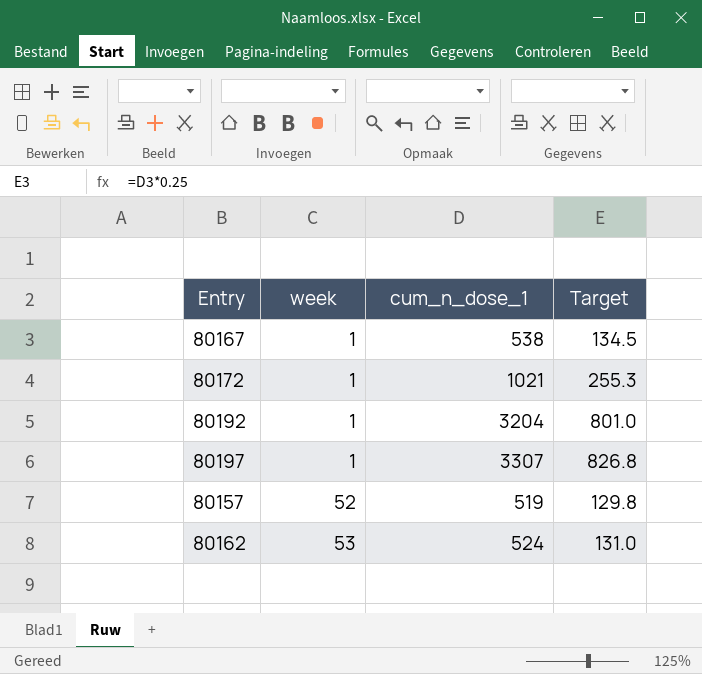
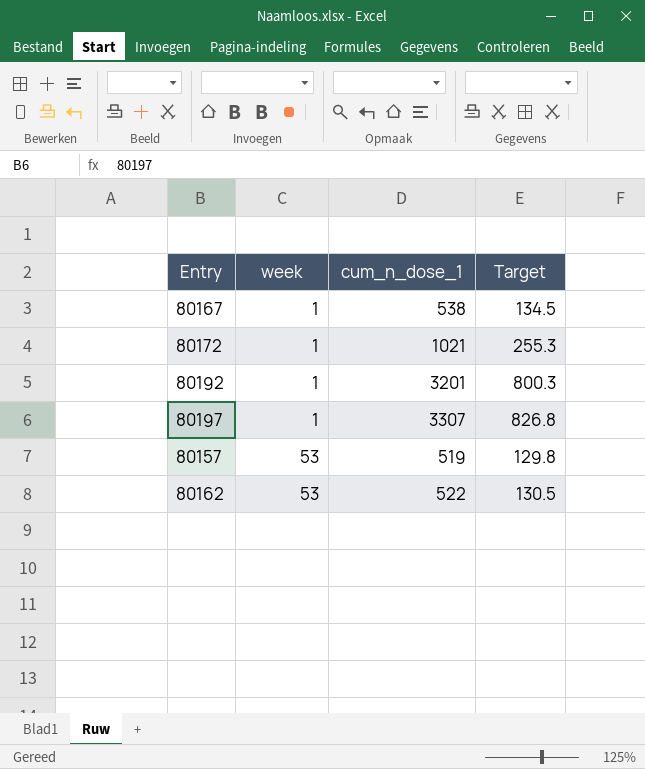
80192 | cum_n_dose_1: 3204 -> 3201
80192 | Target: 801.0 -> 800.3
80157 | week: 52 -> 53
80162 | cum_n_dose_1: 524 -> 522
80162 | Target: 131.0 -> 130.5

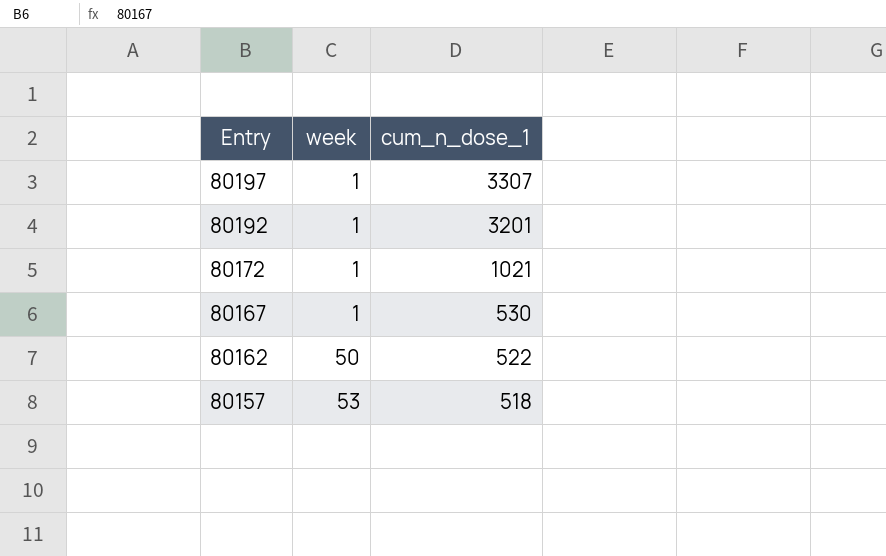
row order: week ascending -> Entry descending
column Target | formula: [cum_n_dose_1] * 0.25 -> none
80167 | cum_n_dose_1: 538 -> 530
80162 | week: 53 -> 50
80157 | cum_n_dose_1: 519 -> 518

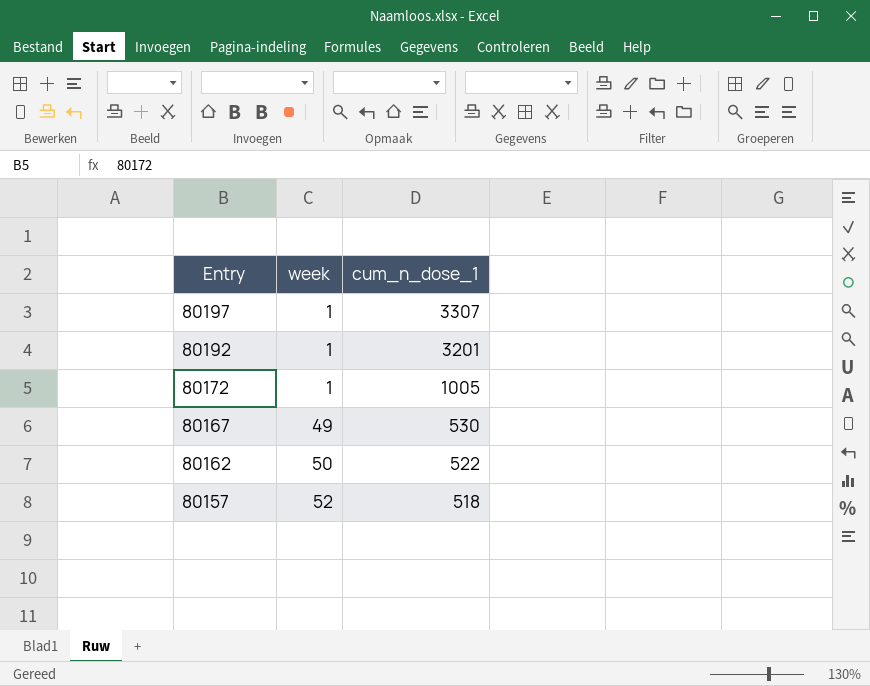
80172 | cum_n_dose_1: 1021 -> 1005
80167 | week: 1 -> 49
80157 | week: 53 -> 52

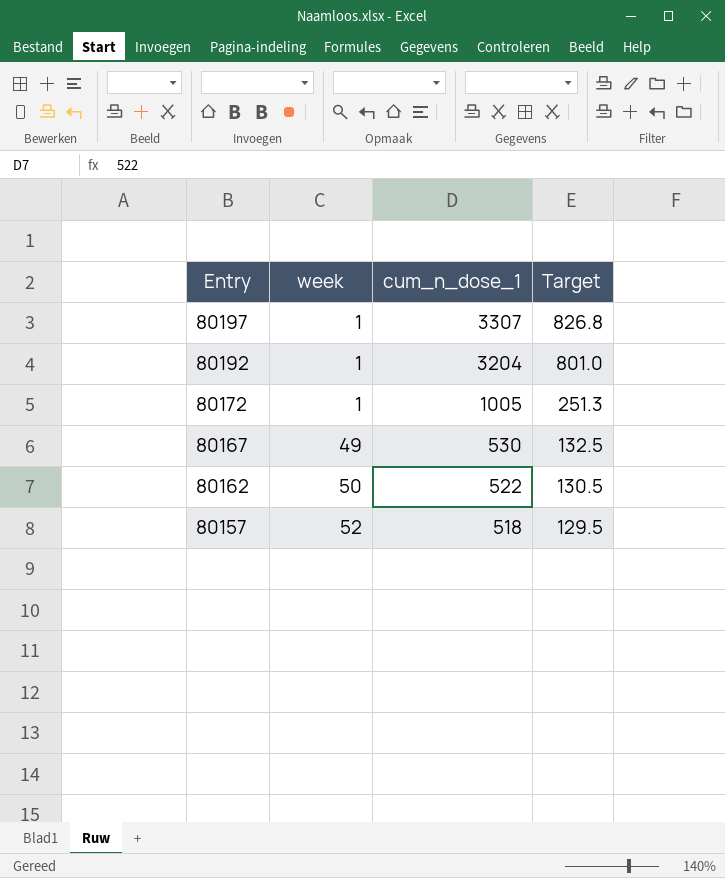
column Target | formula: none -> [cum_n_dose_1] * 0.25
80192 | cum_n_dose_1: 3201 -> 3204

